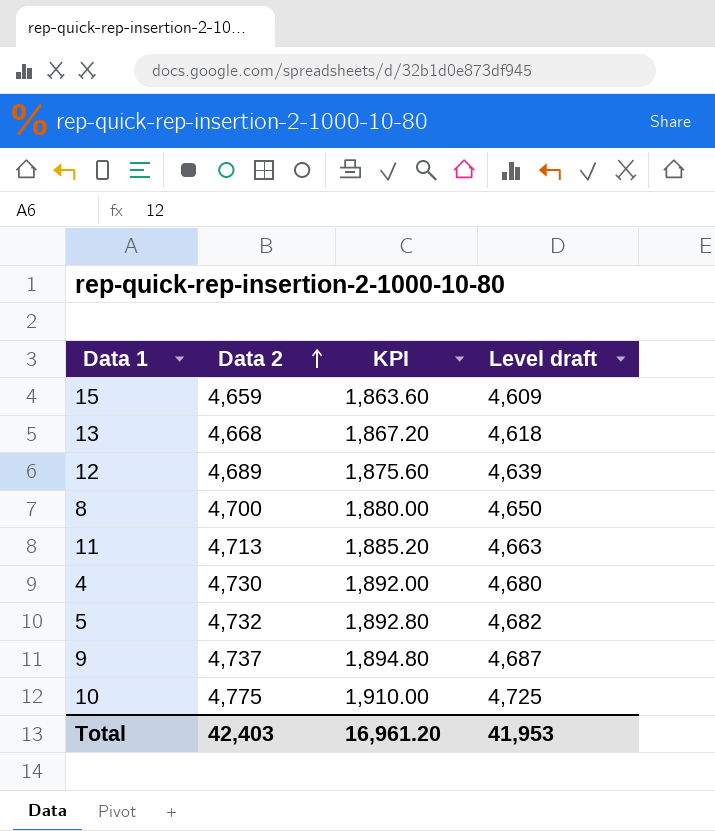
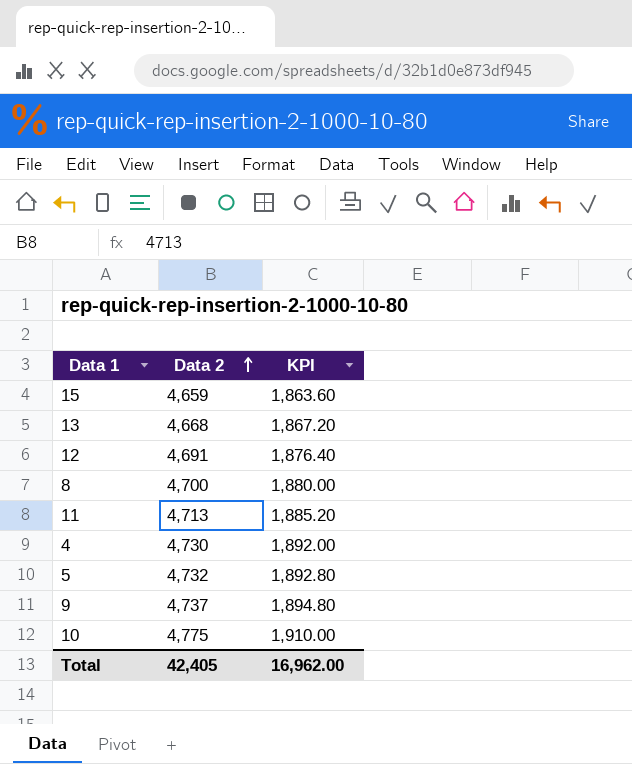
column Level draft | formula: [Data 2] - 50 -> none
12 | Data 2: 4,689 -> 4,691
12 | KPI: 1,875.60 -> 1,876.40
Total | Data 2: 42,403 -> 42,405
Total | KPI: 16,961.20 -> 16,962.00

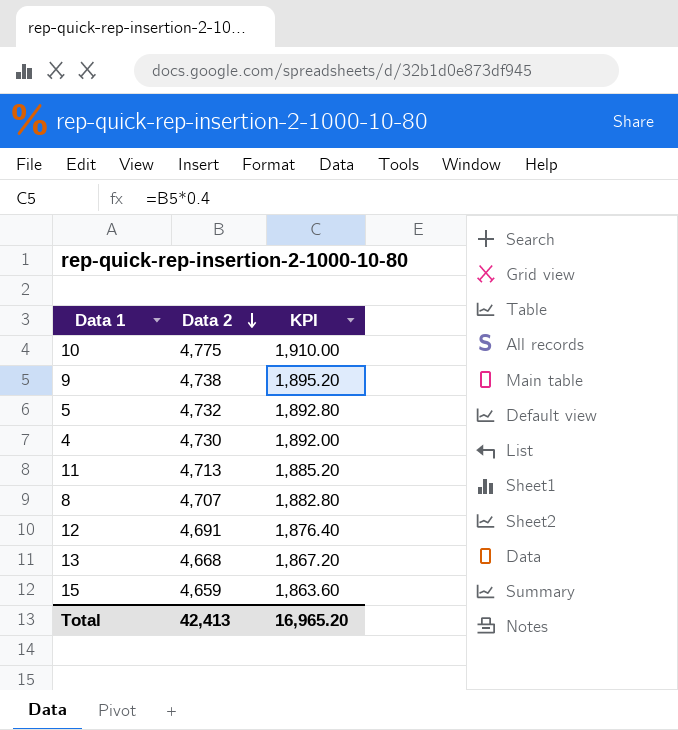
row order: Data 2 ascending -> Data 2 descending
9 | Data 2: 4,737 -> 4,738
9 | KPI: 1,894.80 -> 1,895.20
8 | Data 2: 4,700 -> 4,707
8 | KPI: 1,880.00 -> 1,882.80
Total | Data 2: 42,405 -> 42,413
Total | KPI: 16,962.00 -> 16,965.20

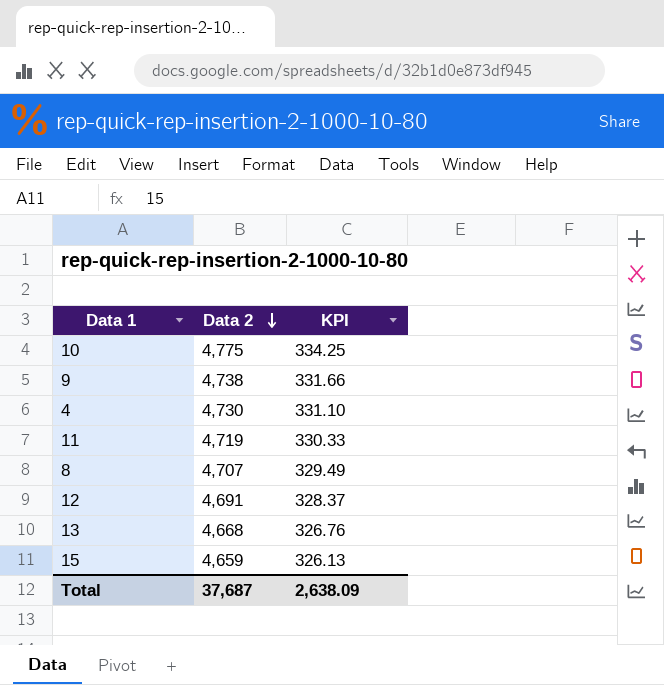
column KPI | formula: [Data 2] * 0.4 -> [Data 2] * 0.07
row 5: 4,732 | 1,892.80 -> none
11 | Data 2: 4,713 -> 4,719
Total | Data 2: 42,413 -> 37,687
Total | KPI: 16,965.20 -> 2,638.09

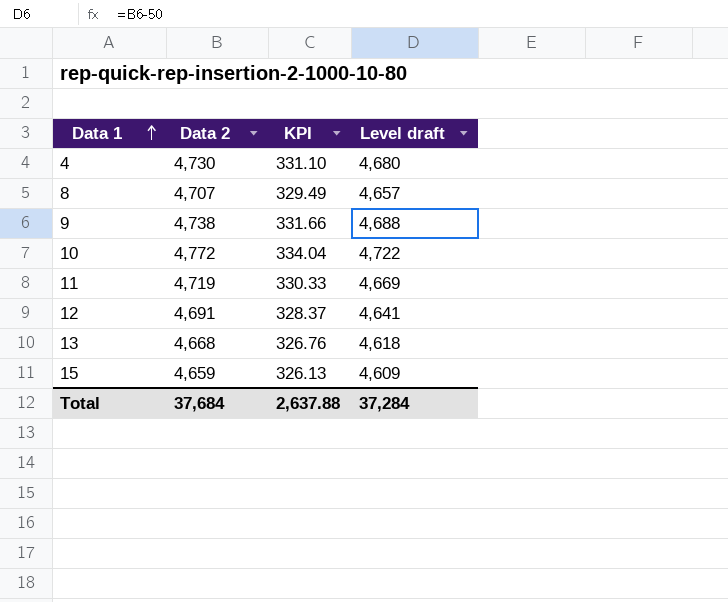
row order: Data 2 descending -> Data 1 ascending
column Level draft | formula: none -> [Data 2] - 50
10 | Data 2: 4,775 -> 4,772
10 | KPI: 334.25 -> 334.04
Total | Data 2: 37,687 -> 37,684
Total | KPI: 2,638.09 -> 2,637.88

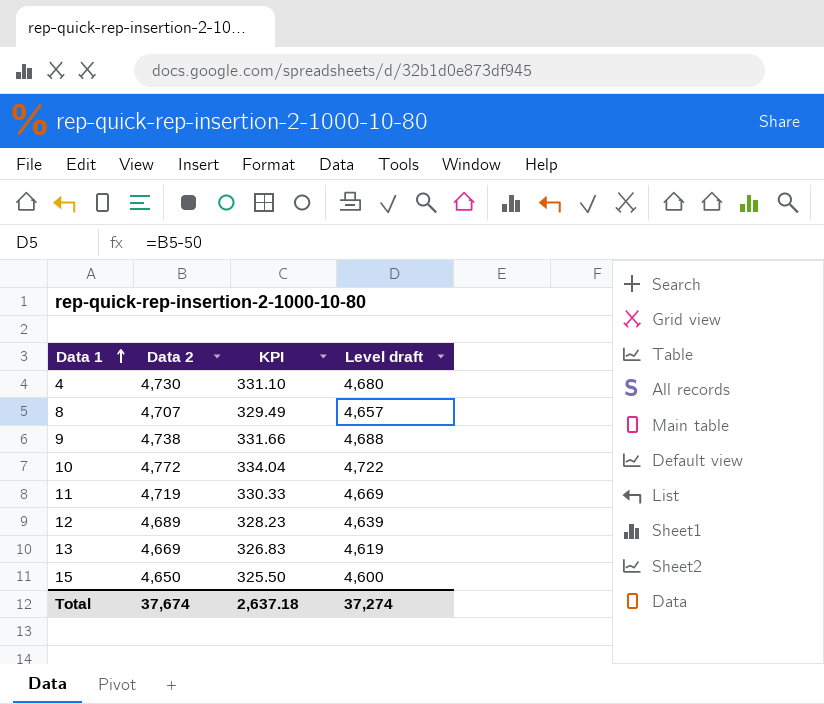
12 | Data 2: 4,691 -> 4,689
12 | KPI: 328.37 -> 328.23
12 | Level draft: 4,641 -> 4,639
13 | Data 2: 4,668 -> 4,669
13 | KPI: 326.76 -> 326.83
13 | Level draft: 4,618 -> 4,619
15 | Data 2: 4,659 -> 4,650
15 | KPI: 326.13 -> 325.50
15 | Level draft: 4,609 -> 4,600
Total | Data 2: 37,684 -> 37,674
Total | KPI: 2,637.88 -> 2,637.18
Total | Level draft: 37,284 -> 37,274

